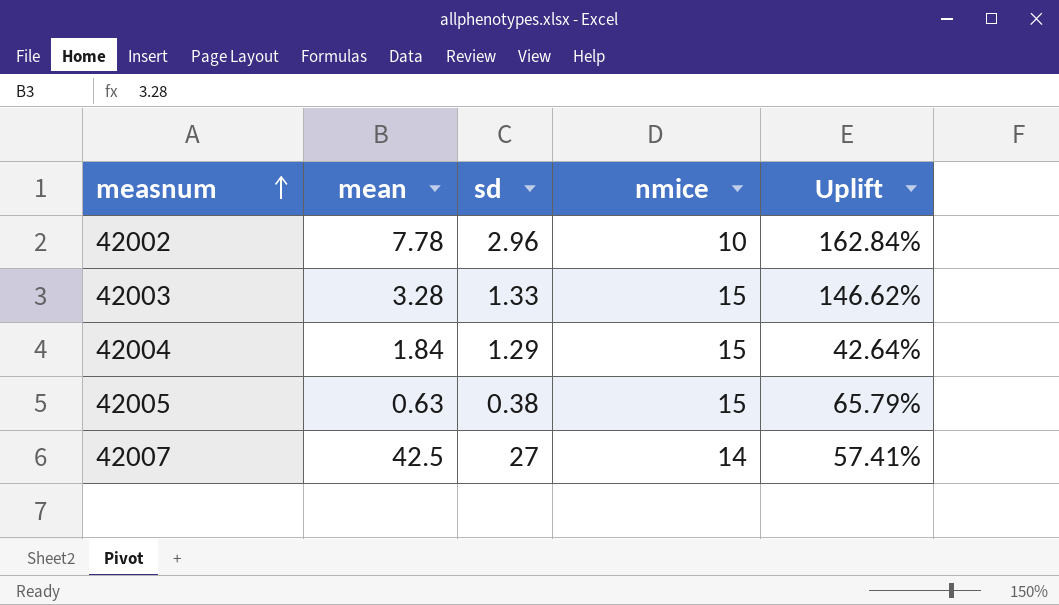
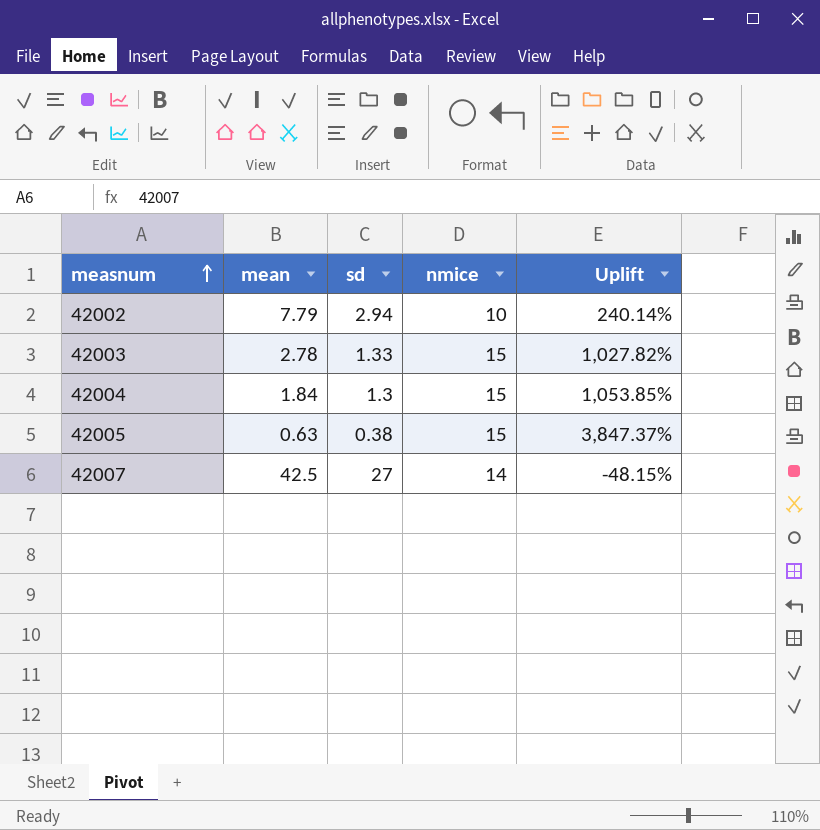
column Uplift | formula: ([mean] - [sd]) / [sd] -> ([nmice] - [sd]) / [sd]
42002 | mean: 7.78 -> 7.79
42002 | sd: 2.96 -> 2.94
42003 | mean: 3.28 -> 2.78
42004 | sd: 1.29 -> 1.3

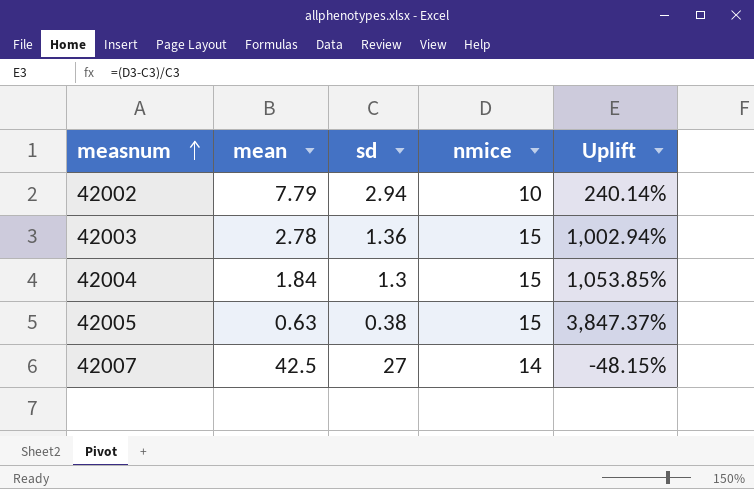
42003 | sd: 1.33 -> 1.36
42003 | Uplift: 1,027.82% -> 1,002.94%

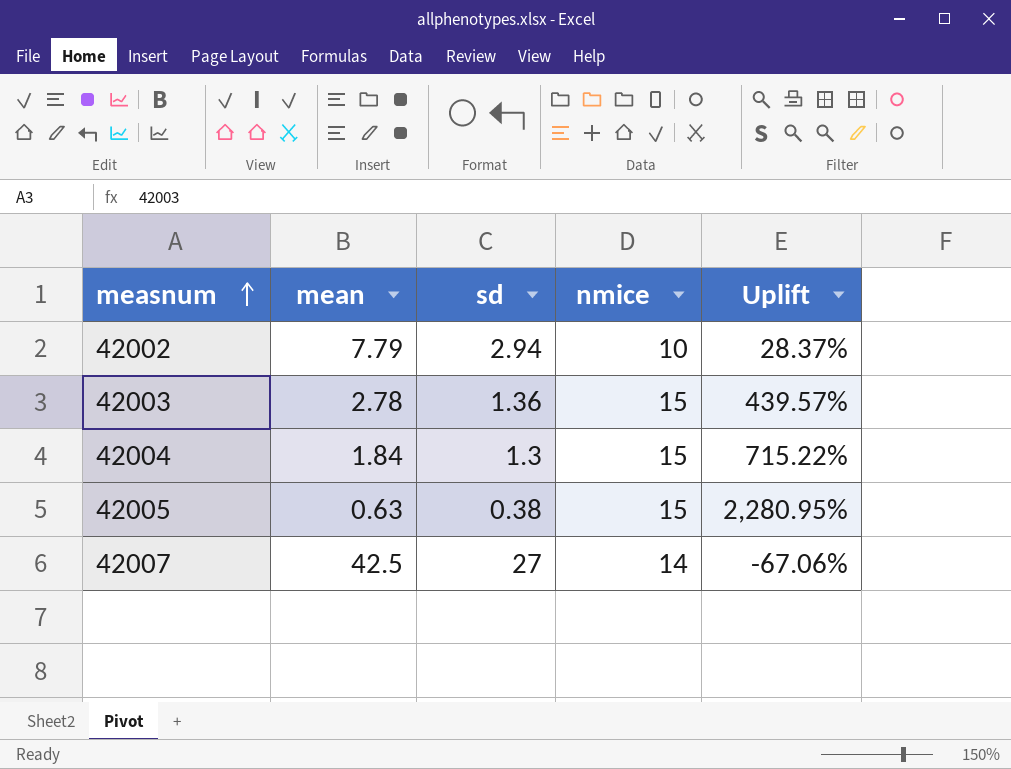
column Uplift | formula: ([nmice] - [sd]) / [sd] -> ([nmice] - [mean]) / [mean]

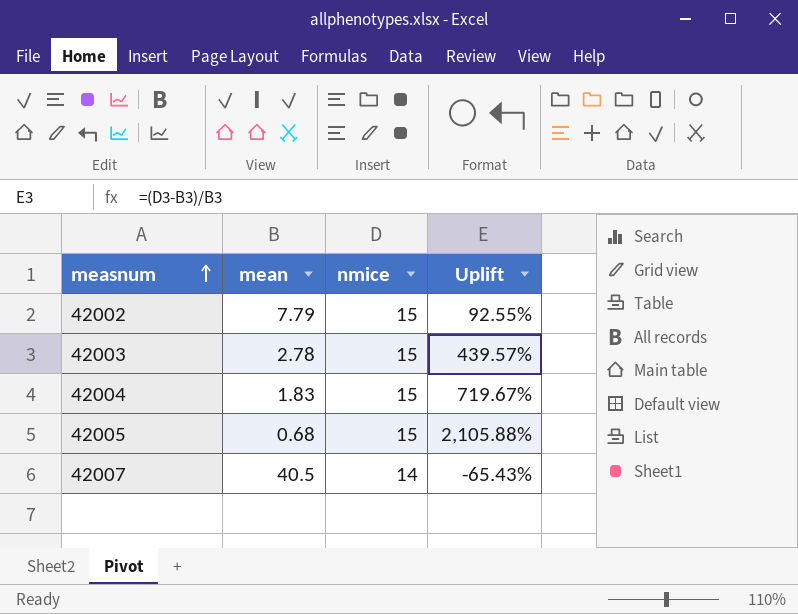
column sd | position: 3 -> none
42002 | nmice: 10 -> 15
42002 | Uplift: 28.37% -> 92.55%
42004 | mean: 1.84 -> 1.83
42004 | Uplift: 715.22% -> 719.67%
42005 | mean: 0.63 -> 0.68
42005 | Uplift: 2,280.95% -> 2,105.88%
42007 | mean: 42.5 -> 40.5
42007 | Uplift: -67.06% -> -65.43%

